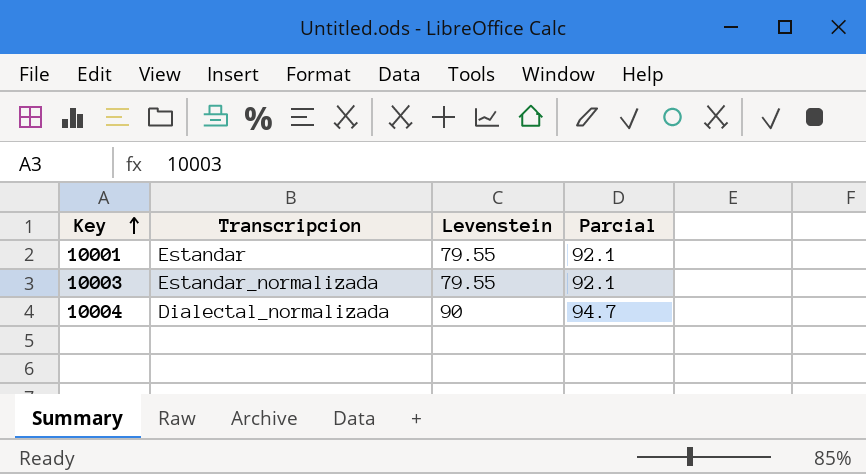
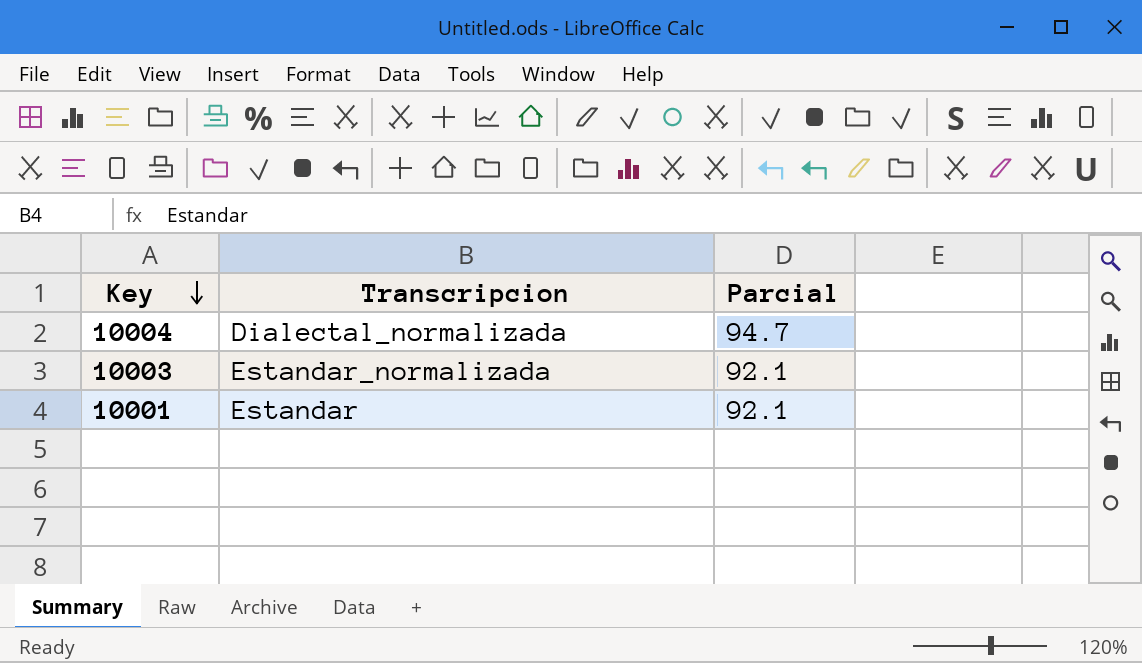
row order: Key ascending -> Key descending
column Levenstein | position: 3 -> none

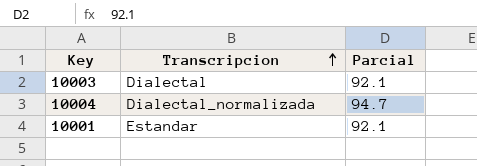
row order: Key descending -> Transcripcion ascending
10003 | Transcripcion: Estandar_normalizada -> Dialectal

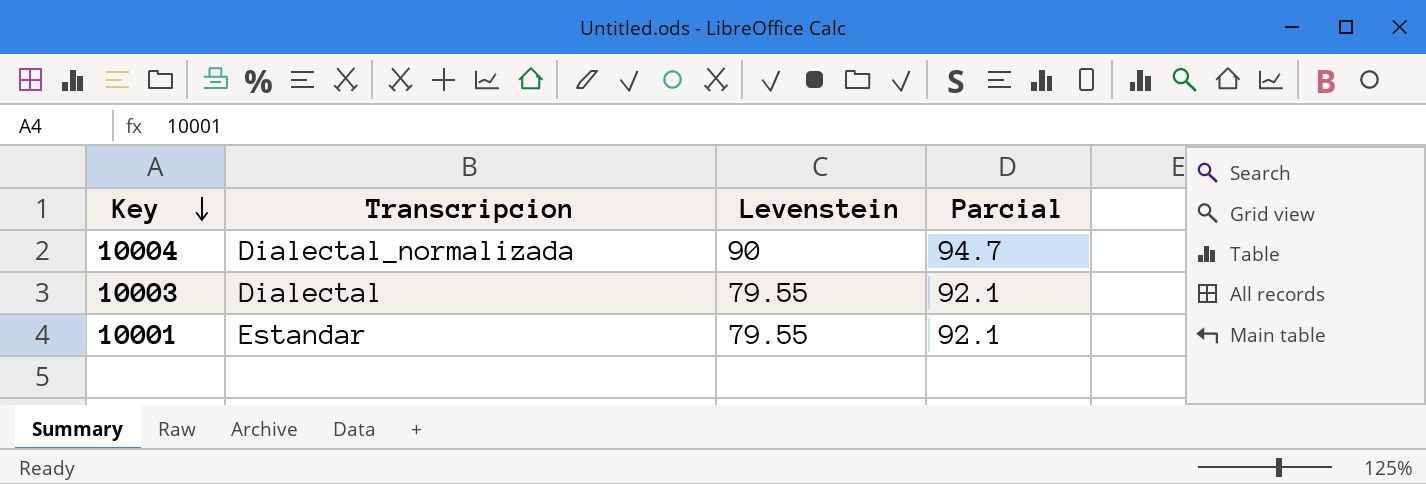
row order: Transcripcion ascending -> Key descending
column Levenstein | position: none -> 3

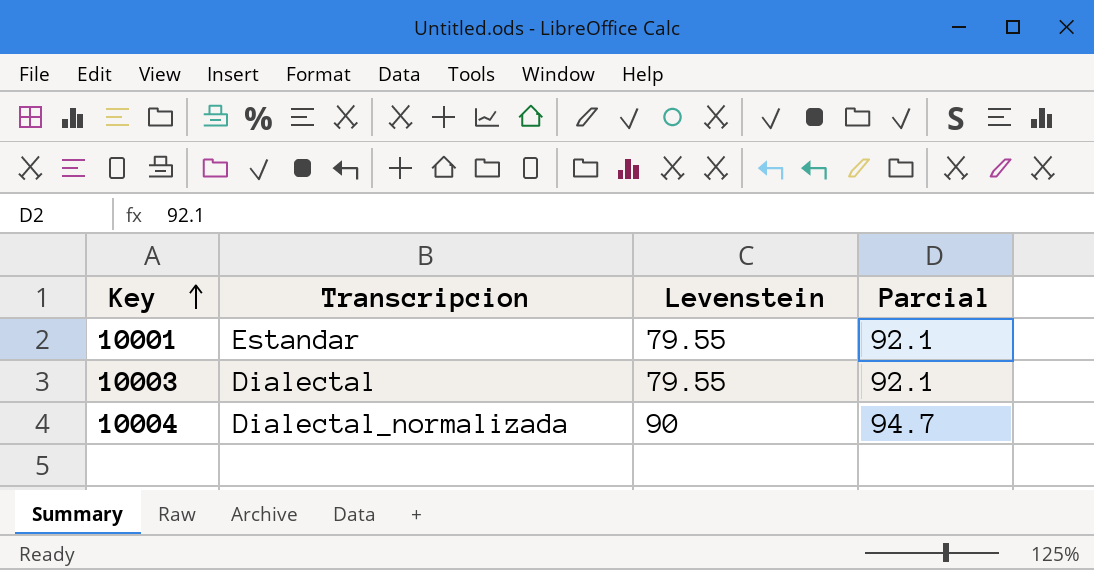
row order: Key descending -> Key ascending

